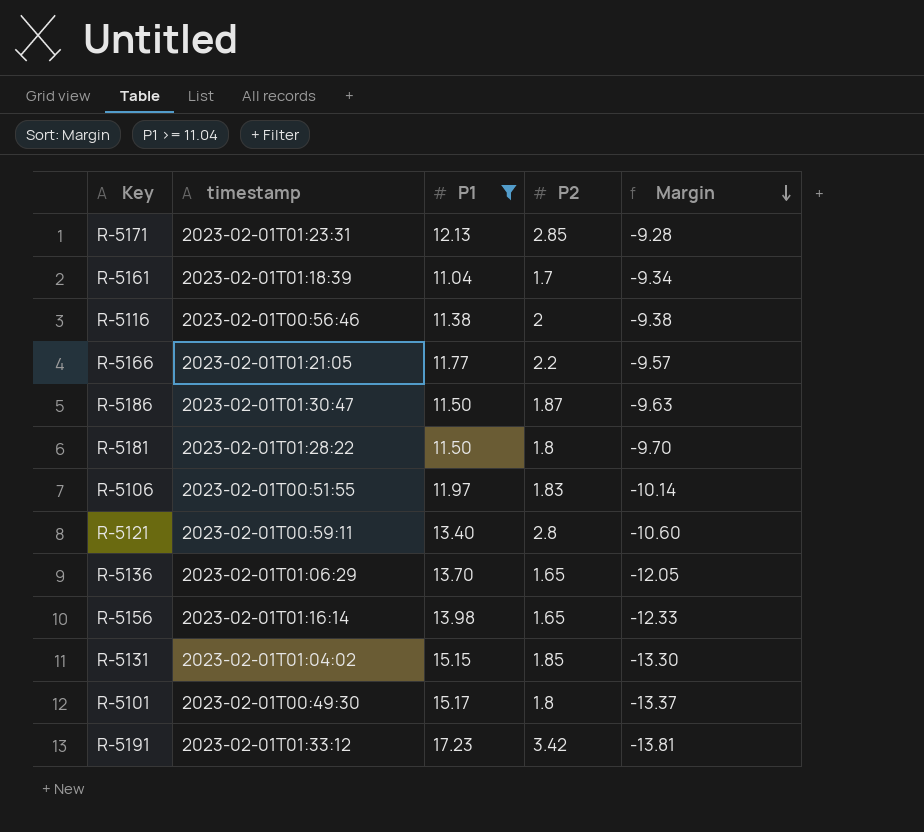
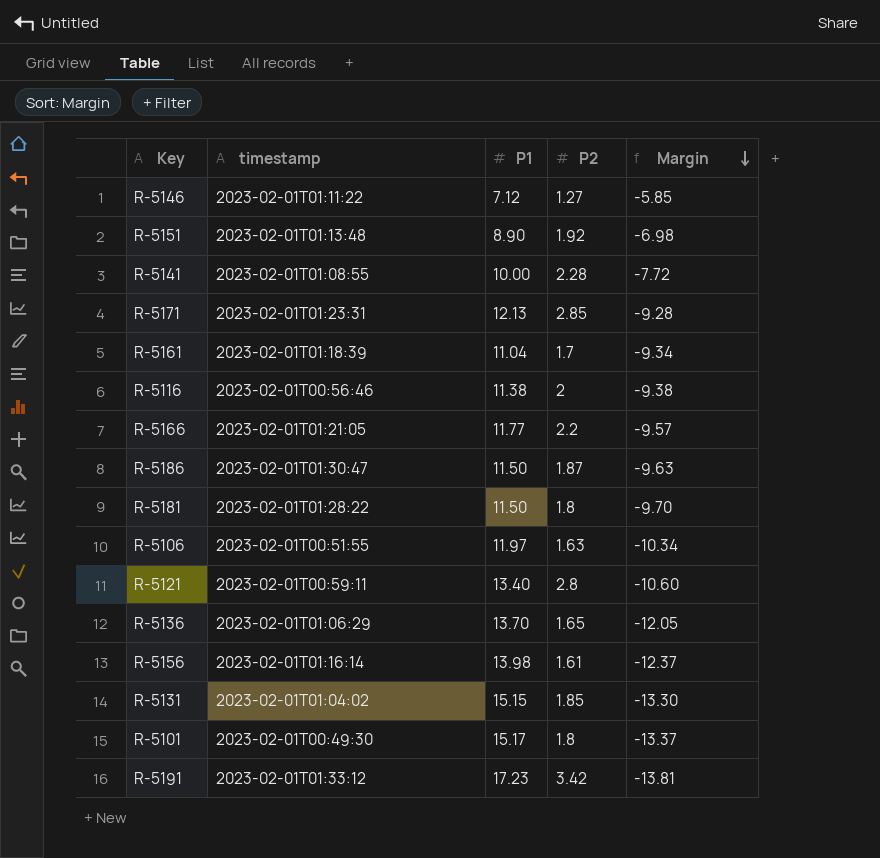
filter: P1 >= 11.04 -> none
R-5106 | P2: 1.83 -> 1.63
R-5106 | Margin: -10.14 -> -10.34
R-5156 | P2: 1.65 -> 1.61
R-5156 | Margin: -12.33 -> -12.37

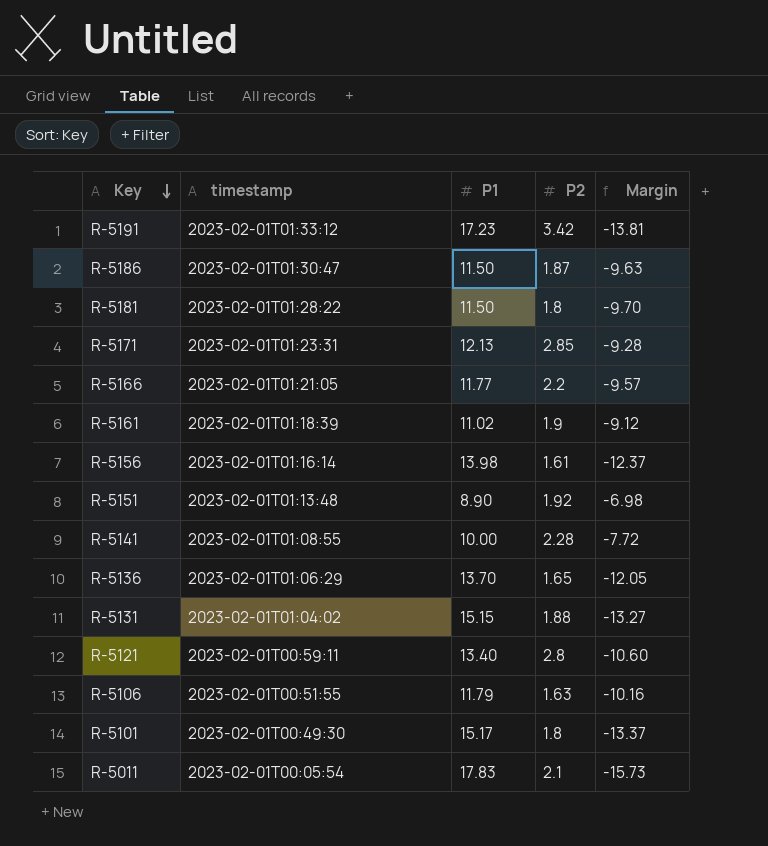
row order: Margin descending -> Key descending
row R-5146: 2023-02-01T01:11:22 | 7.12 | 1.27 | -5.85 -> none
row R-5116: 2023-02-01T00:56:46 | 11.38 | 2 | -9.38 -> none
R-5161 | P1: 11.04 -> 11.02
R-5161 | P2: 1.7 -> 1.9
R-5161 | Margin: -9.34 -> -9.12
R-5131 | P2: 1.85 -> 1.88
R-5131 | Margin: -13.30 -> -13.27
R-5106 | P1: 11.97 -> 11.79
R-5106 | Margin: -10.34 -> -10.16
row R-5011: none -> 2023-02-01T00:05:54 | 17.83 | 2.1 | -15.73

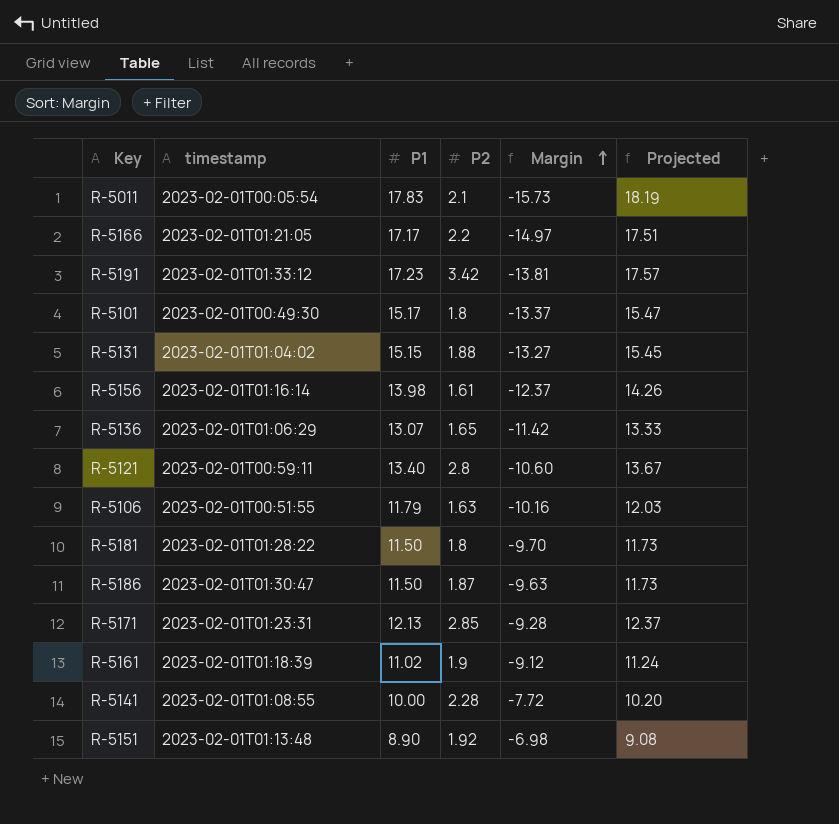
row order: Key descending -> Margin ascending
column Projected | formula: none -> [P1] * 1.02
R-5166 | P1: 11.77 -> 17.17
R-5166 | Margin: -9.57 -> -14.97
R-5136 | P1: 13.70 -> 13.07
R-5136 | Margin: -12.05 -> -11.42

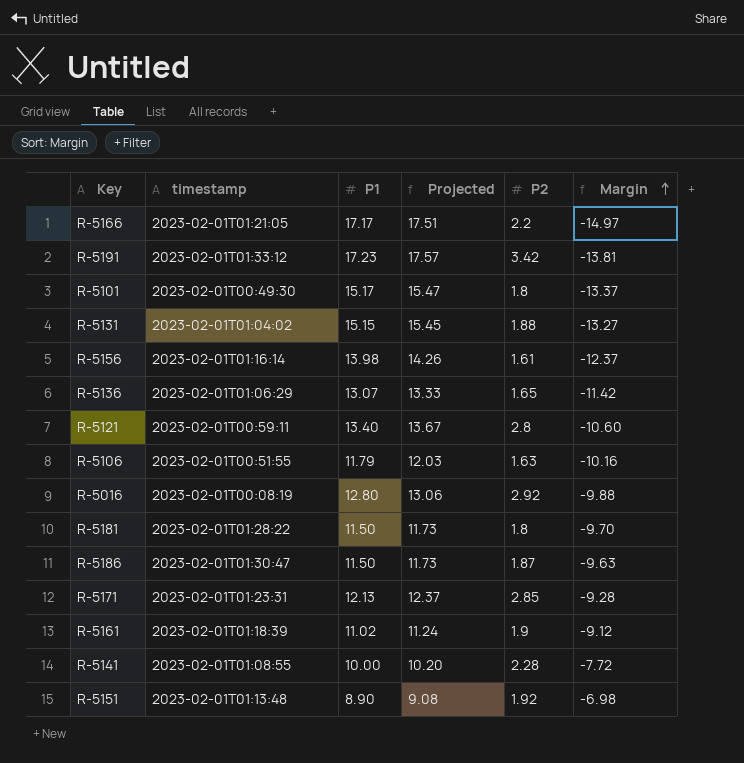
column Projected | position: 6 -> 4
row R-5011: 2023-02-01T00:05:54 | 17.83 | 2.1 | -15.73 | 18.19 -> none
row R-5016: none -> 2023-02-01T00:08:19 | 12.80 | 13.06 | 2.92 | -9.88

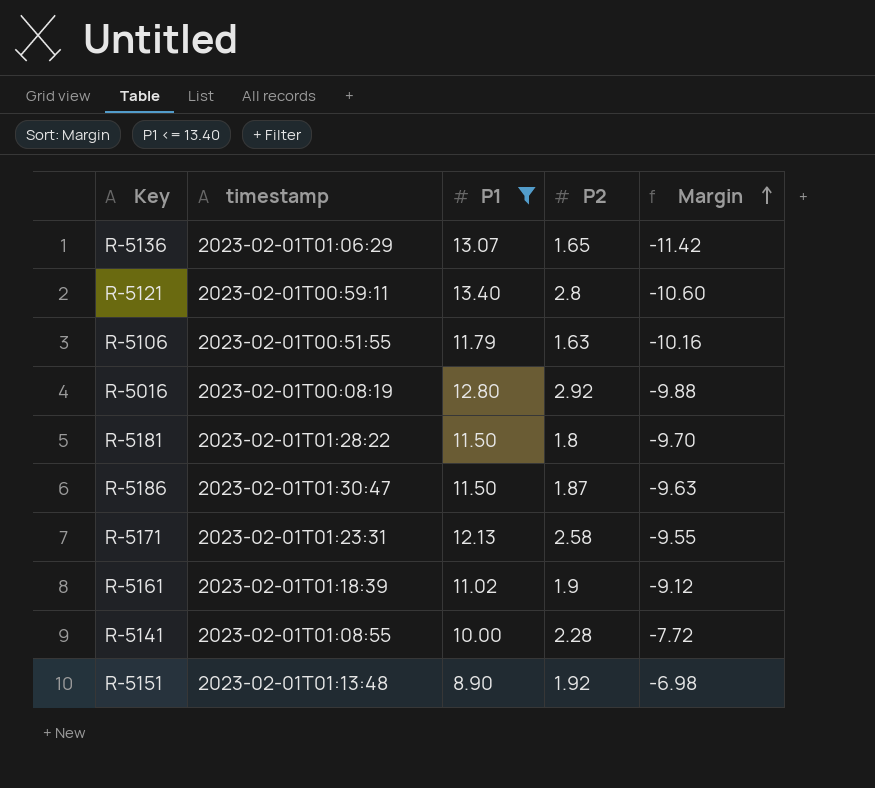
filter: none -> P1 <= 13.40
column Projected | formula: [P1] * 1.02 -> none
R-5171 | P2: 2.85 -> 2.58
R-5171 | Margin: -9.28 -> -9.55

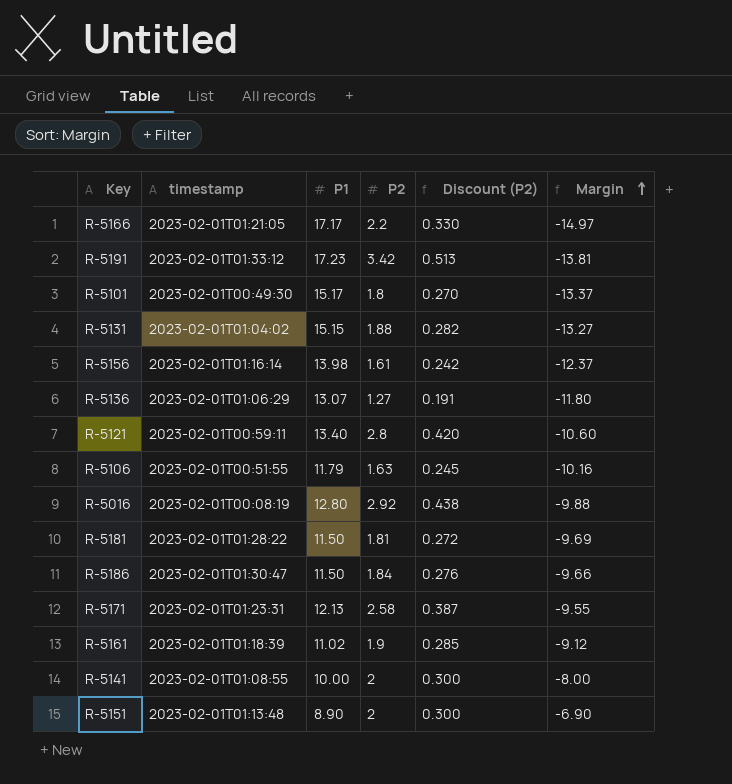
filter: P1 <= 13.40 -> none
column Discount (P2) | formula: none -> [P2] * 0.15
R-5136 | P2: 1.65 -> 1.27
R-5136 | Margin: -11.42 -> -11.80
R-5181 | P2: 1.8 -> 1.81
R-5181 | Margin: -9.70 -> -9.69
R-5186 | P2: 1.87 -> 1.84
R-5186 | Margin: -9.63 -> -9.66
R-5141 | P2: 2.28 -> 2
R-5141 | Margin: -7.72 -> -8.00
R-5151 | P2: 1.92 -> 2
R-5151 | Margin: -6.98 -> -6.90

